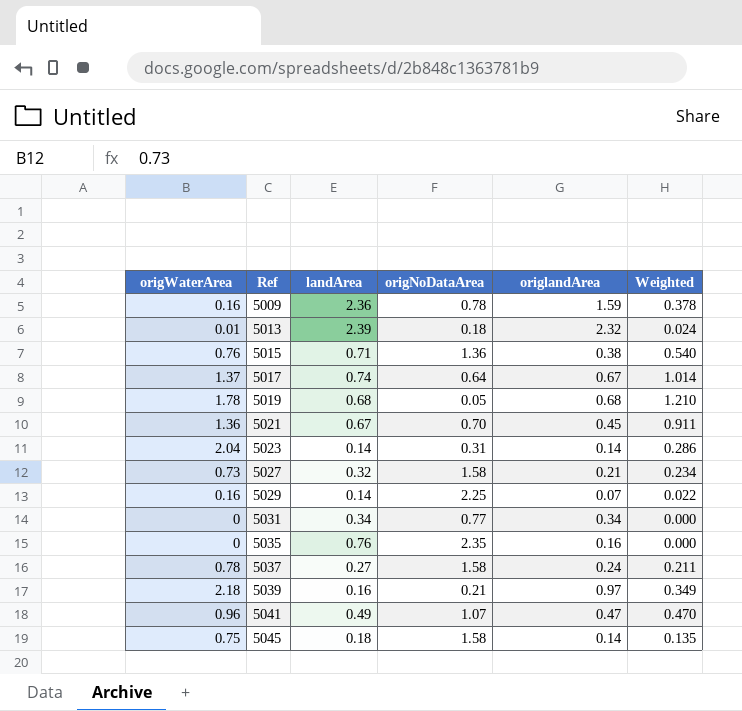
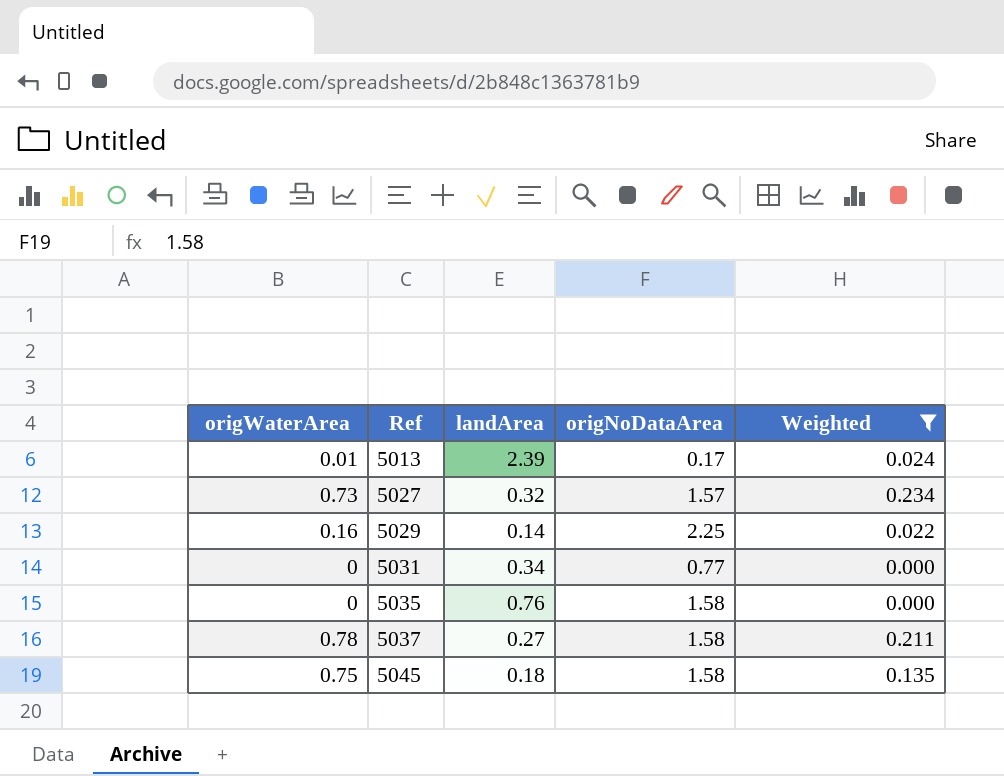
filter: none -> Weighted <= 0.234
column origlandArea | position: 5 -> none
5013 | origNoDataArea: 0.18 -> 0.17
5027 | origNoDataArea: 1.58 -> 1.57
5035 | origNoDataArea: 2.35 -> 1.58

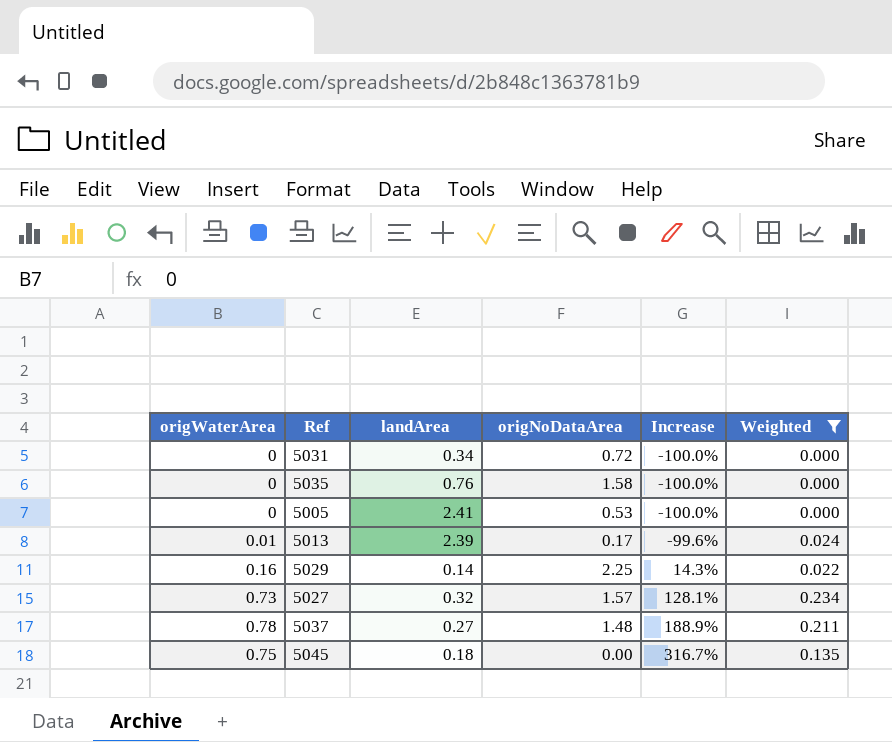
row order: Ref ascending -> Increase ascending
column Increase | formula: none -> ([origWaterArea] - [landArea]) / [landArea]
5031 | origNoDataArea: 0.77 -> 0.72
row 5005: none -> 0 | 2.41 | 0.53 | -100.0% | 0.000
5037 | origNoDataArea: 1.58 -> 1.48
5045 | origNoDataArea: 1.58 -> 0.00

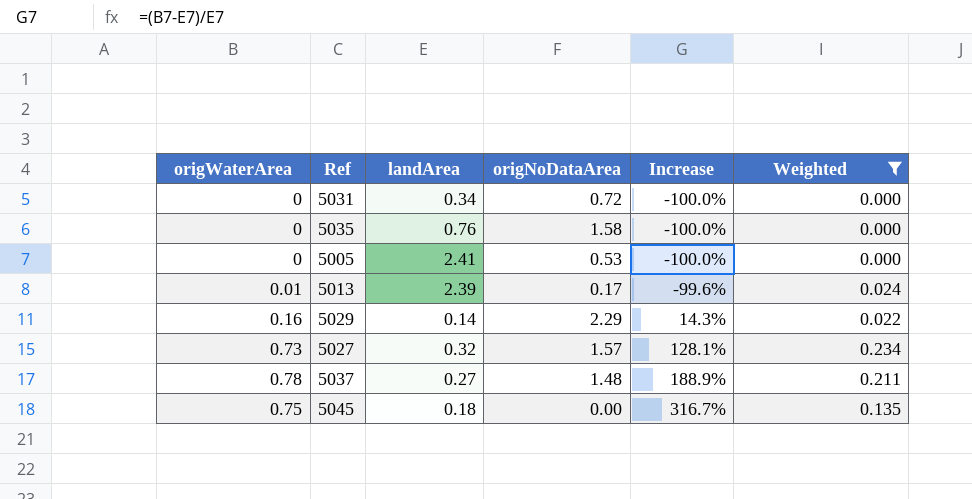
5029 | origNoDataArea: 2.25 -> 2.29

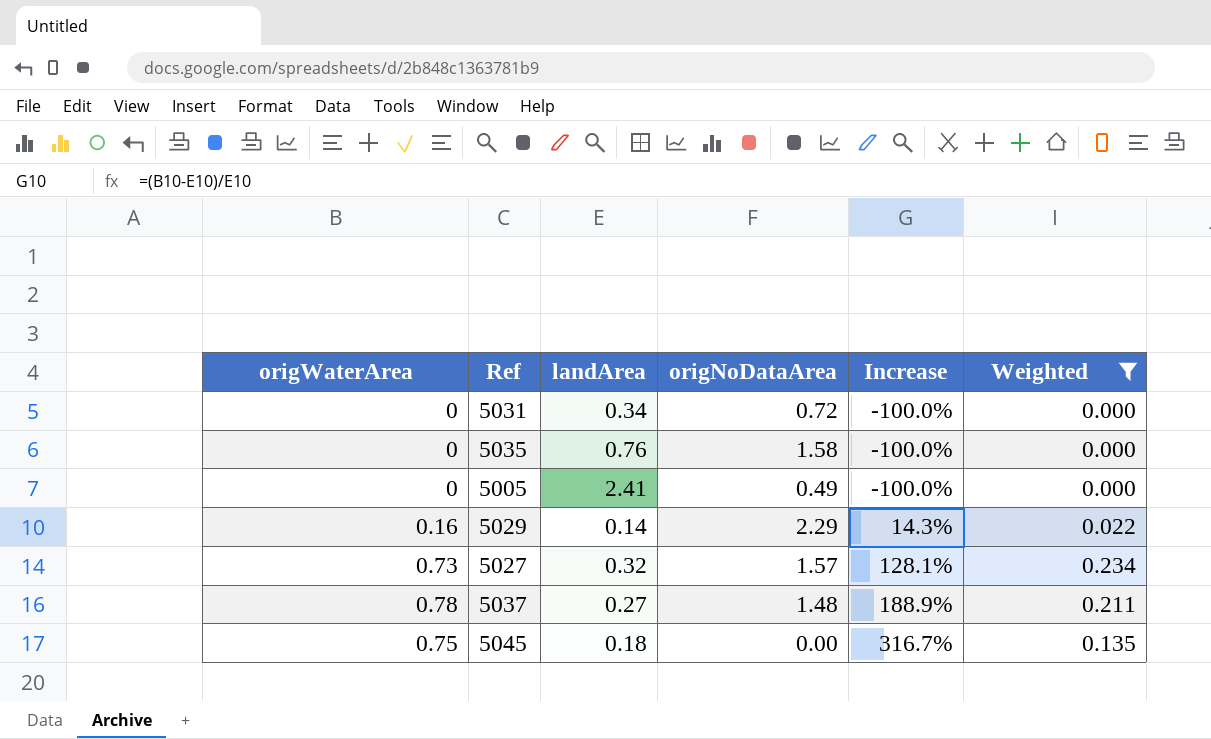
row 5013: 0.01 | 2.39 | 0.17 | -99.6% | 0.024 -> none
5005 | origNoDataArea: 0.53 -> 0.49

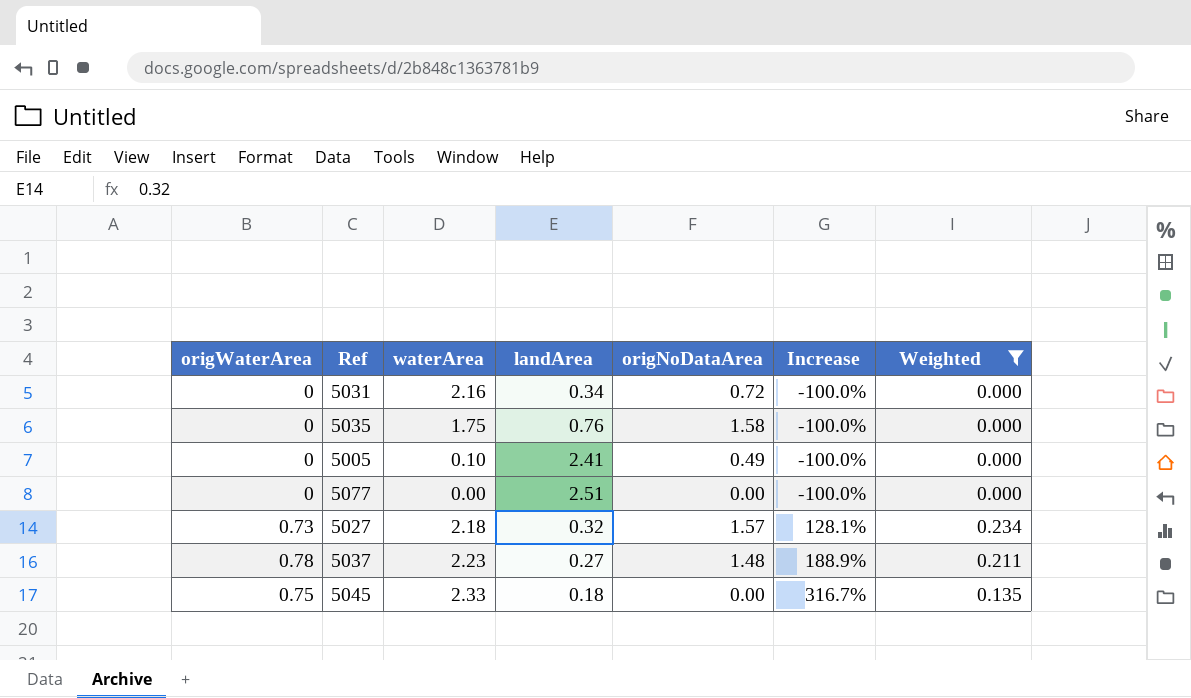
column waterArea | position: none -> 3
row 5029: 0.16 | 0.14 | 2.29 | 14.3% | 0.022 -> none
row 5077: none -> 0 | 0.00 | 2.51 | 0.00 | -100.0% | 0.000

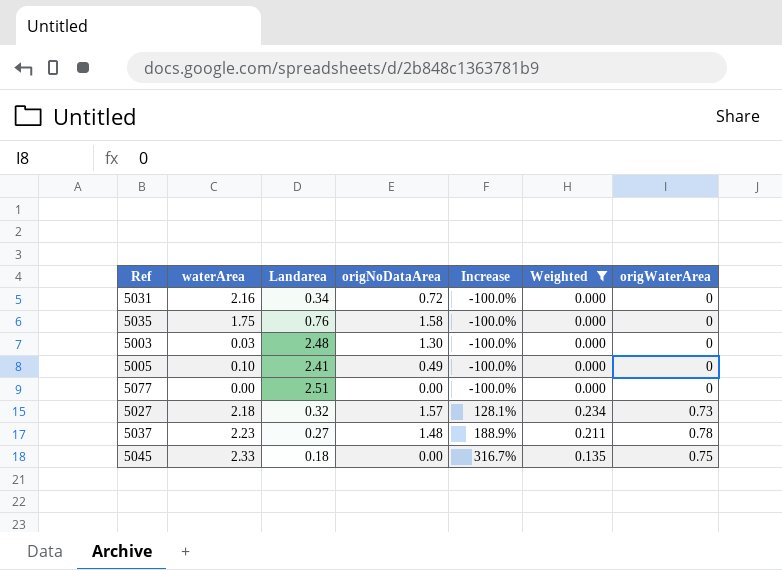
column name: landArea -> Landarea
column origWaterArea | position: 1 -> 7
row 5003: none -> 0.03 | 2.48 | 1.30 | -100.0% | 0.000 | 0

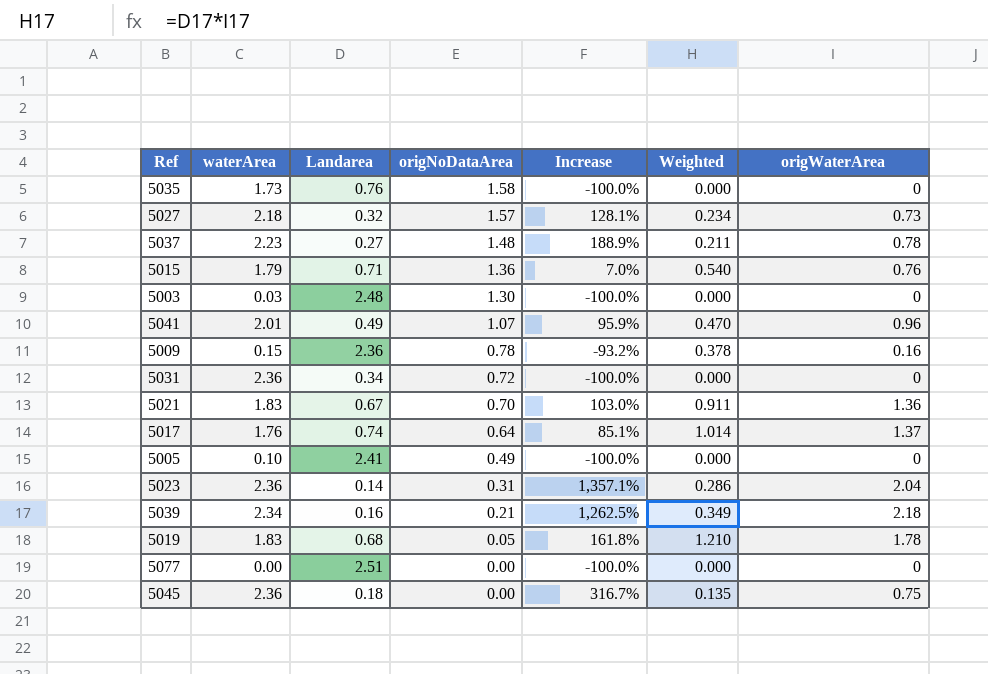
filter: Weighted <= 0.234 -> none
row order: Increase ascending -> origNoDataArea descending
5035 | waterArea: 1.75 -> 1.73
5031 | waterArea: 2.16 -> 2.36
5045 | waterArea: 2.33 -> 2.36

